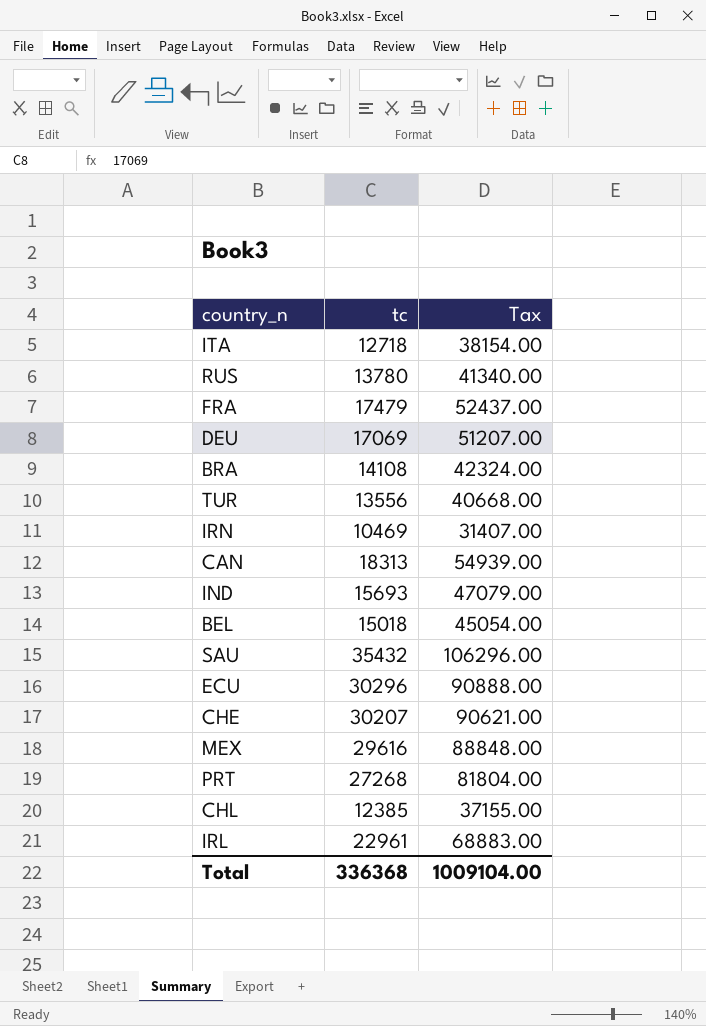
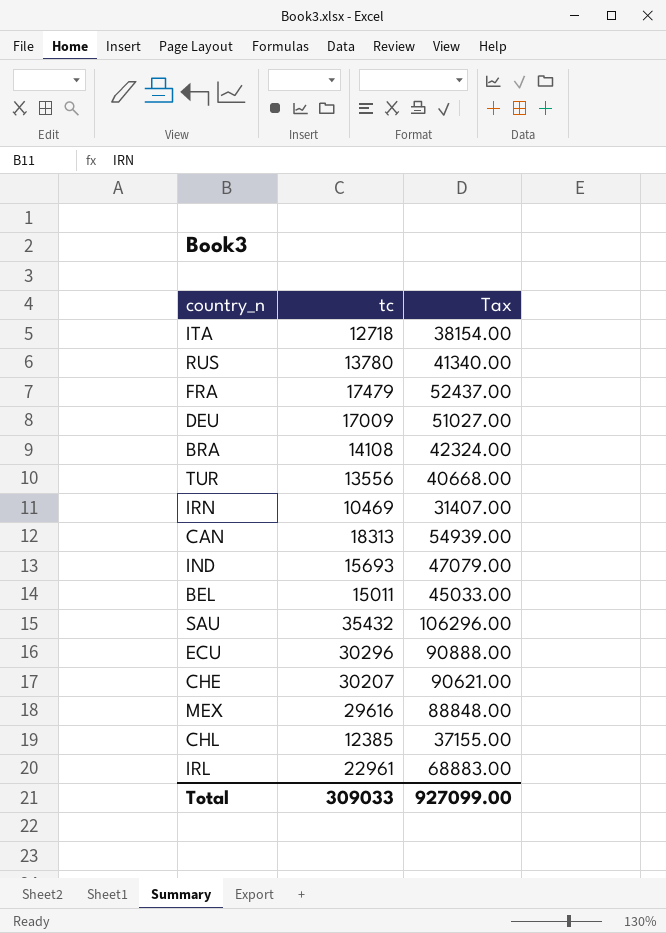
row PRT: 27268 | 81804.00 -> none
DEU | tc: 17069 -> 17009
DEU | Tax: 51207.00 -> 51027.00
BEL | tc: 15018 -> 15011
BEL | Tax: 45054.00 -> 45033.00
Total | tc: 336368 -> 309033
Total | Tax: 1009104.00 -> 927099.00

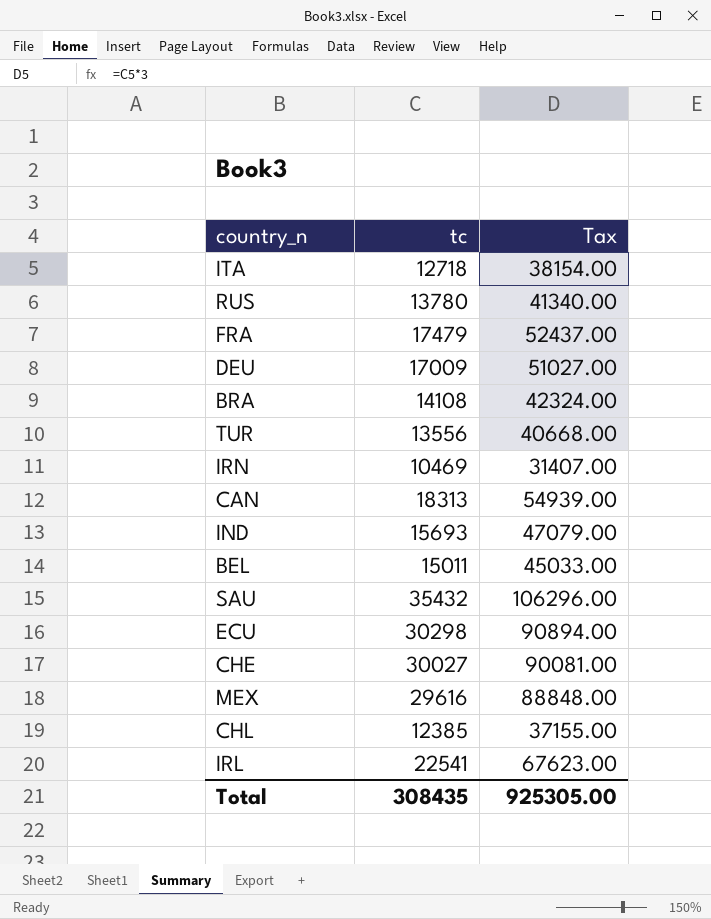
ECU | tc: 30296 -> 30298
ECU | Tax: 90888.00 -> 90894.00
CHE | tc: 30207 -> 30027
CHE | Tax: 90621.00 -> 90081.00
IRL | tc: 22961 -> 22541
IRL | Tax: 68883.00 -> 67623.00
Total | tc: 309033 -> 308435
Total | Tax: 927099.00 -> 925305.00

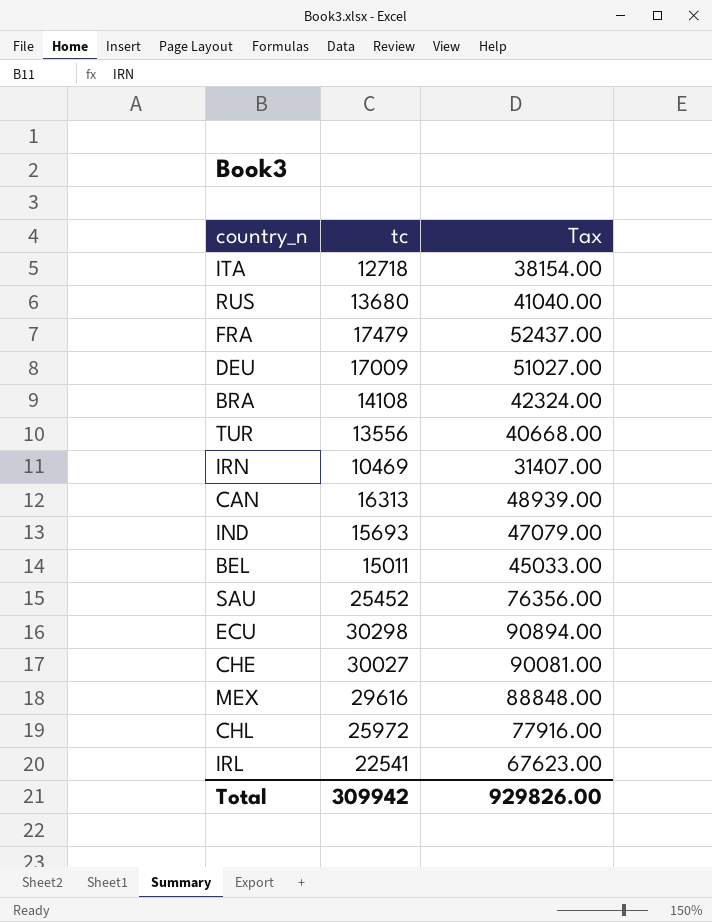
RUS | tc: 13780 -> 13680
RUS | Tax: 41340.00 -> 41040.00
CAN | tc: 18313 -> 16313
CAN | Tax: 54939.00 -> 48939.00
SAU | tc: 35432 -> 25452
SAU | Tax: 106296.00 -> 76356.00
CHL | tc: 12385 -> 25972
CHL | Tax: 37155.00 -> 77916.00
Total | tc: 308435 -> 309942
Total | Tax: 925305.00 -> 929826.00

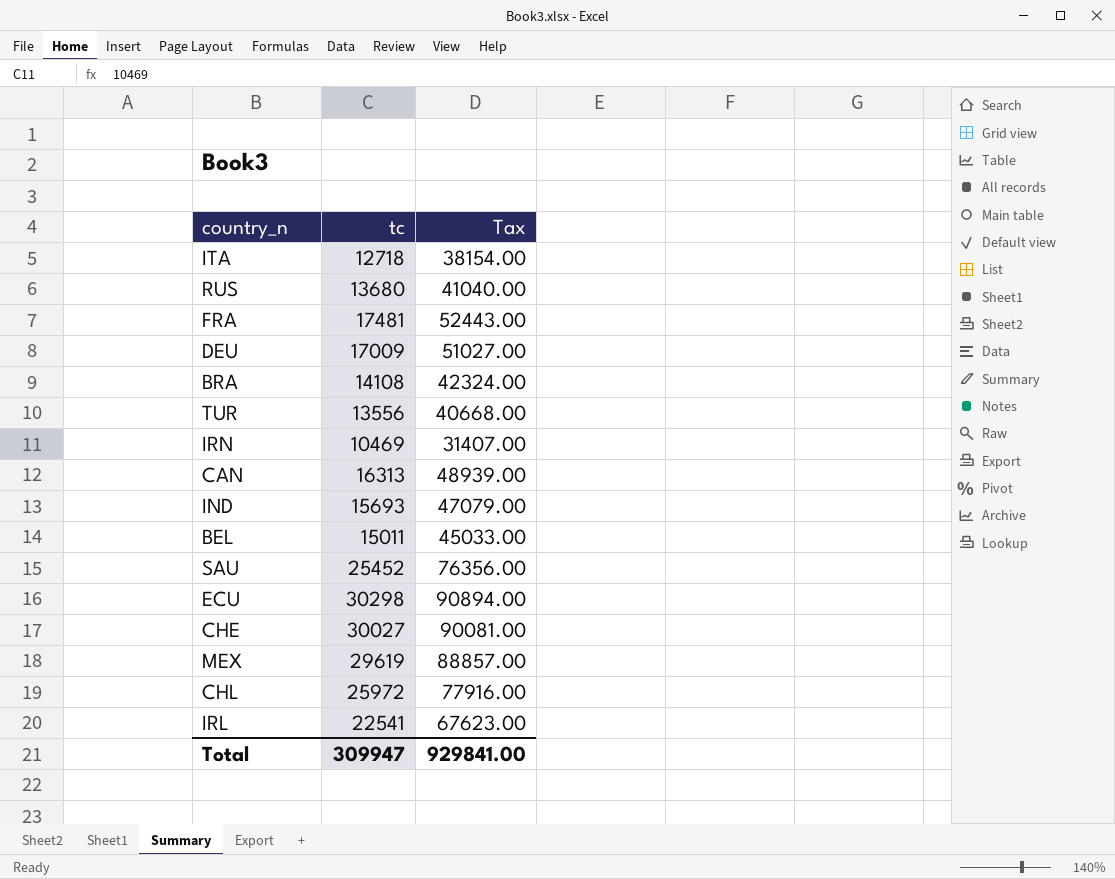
FRA | tc: 17479 -> 17481
FRA | Tax: 52437.00 -> 52443.00
MEX | tc: 29616 -> 29619
MEX | Tax: 88848.00 -> 88857.00
Total | tc: 309942 -> 309947
Total | Tax: 929826.00 -> 929841.00

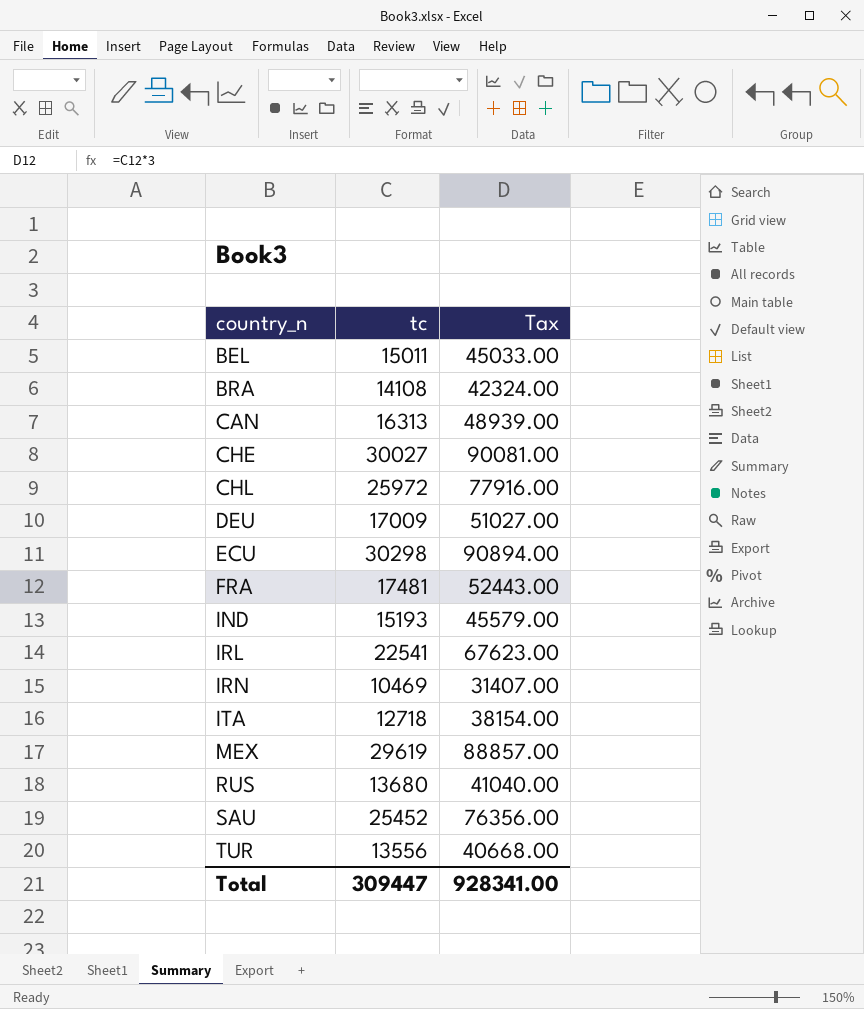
row order: none -> country_n ascending
IND | tc: 15693 -> 15193
IND | Tax: 47079.00 -> 45579.00
Total | tc: 309947 -> 309447
Total | Tax: 929841.00 -> 928341.00

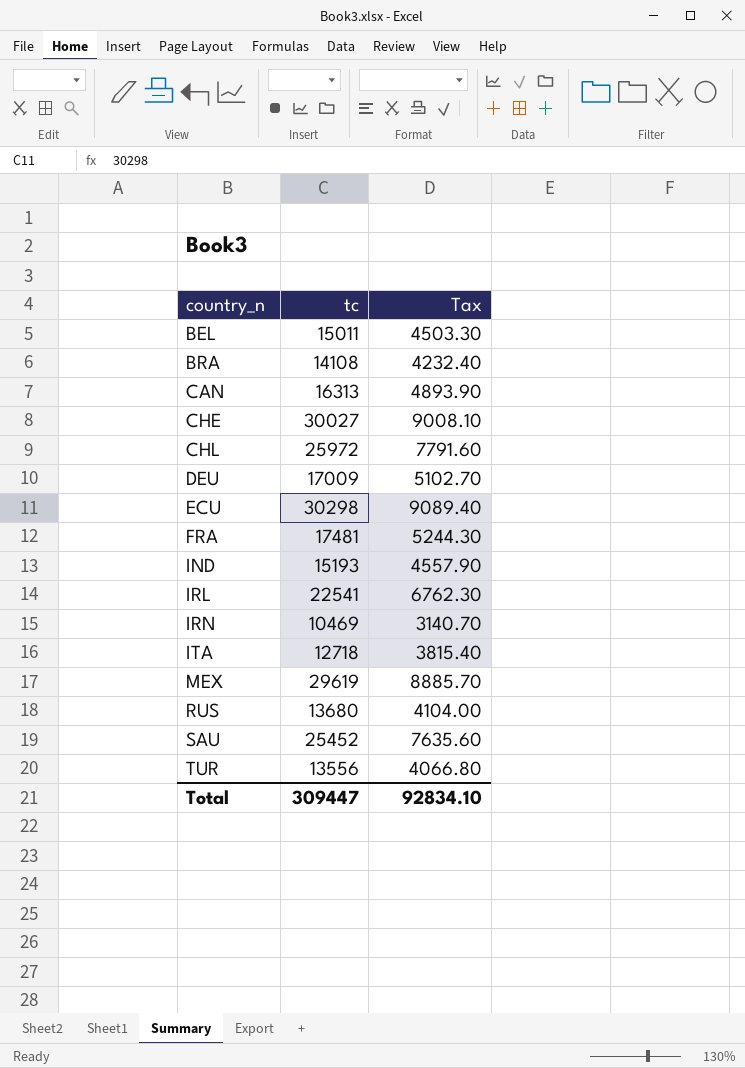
column Tax | formula: [tc] * 3 -> [tc] * 0.3
Total | Tax: 928341.00 -> 92834.10

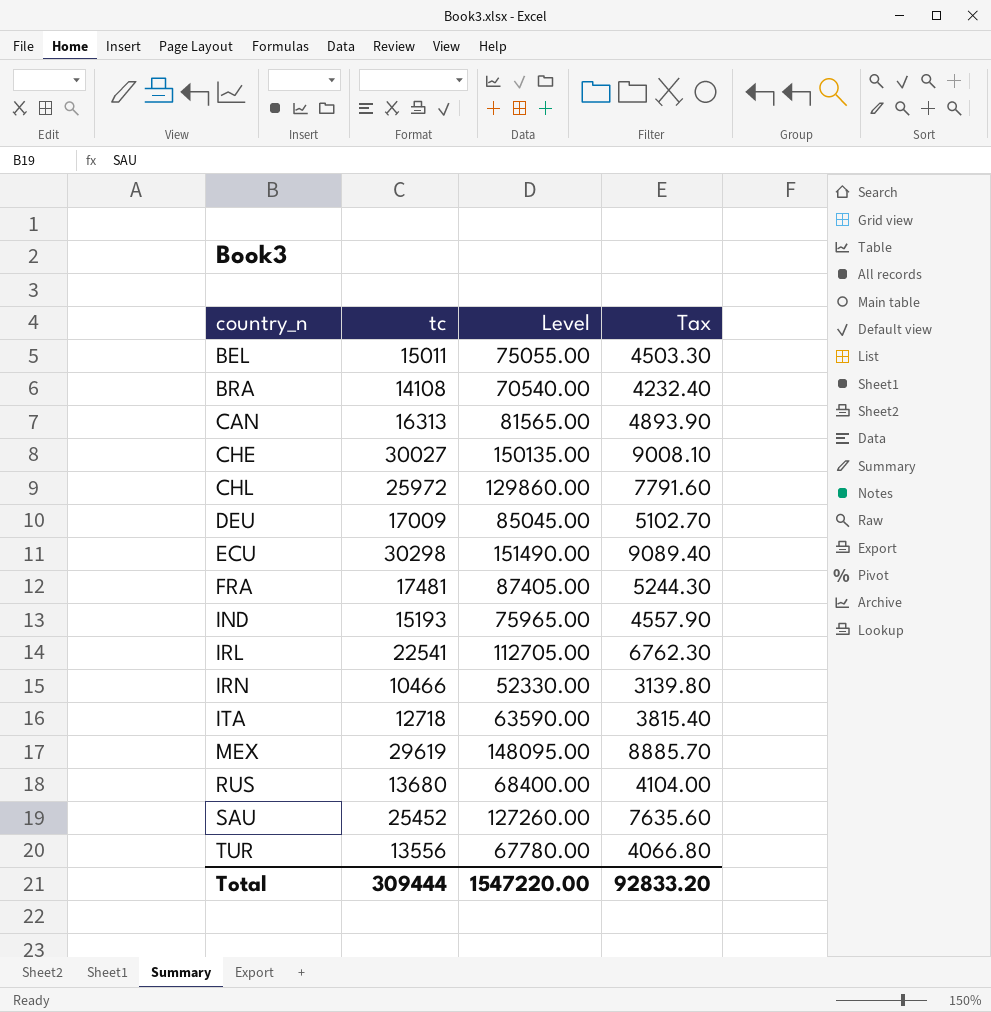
column Level | formula: none -> [tc] * 5
IRN | tc: 10469 -> 10466
IRN | Tax: 3140.70 -> 3139.80
Total | tc: 309447 -> 309444
Total | Tax: 92834.10 -> 92833.20

